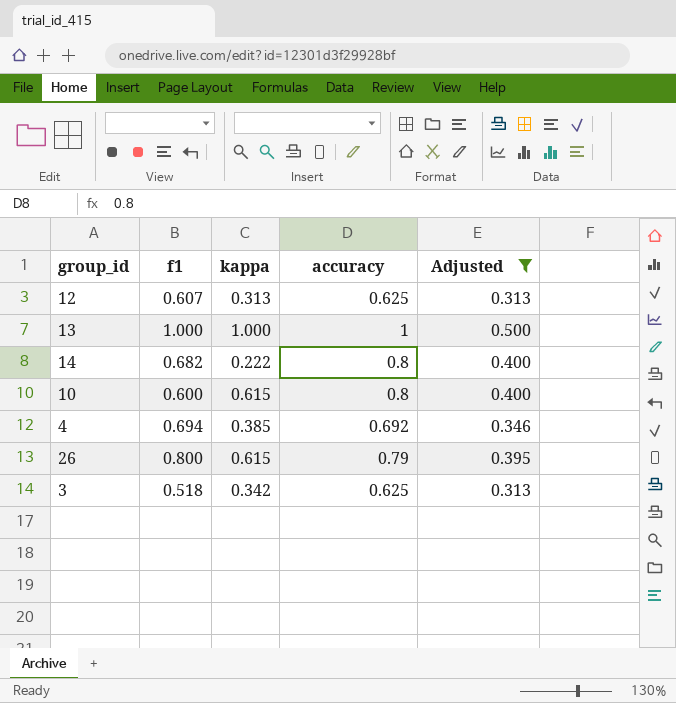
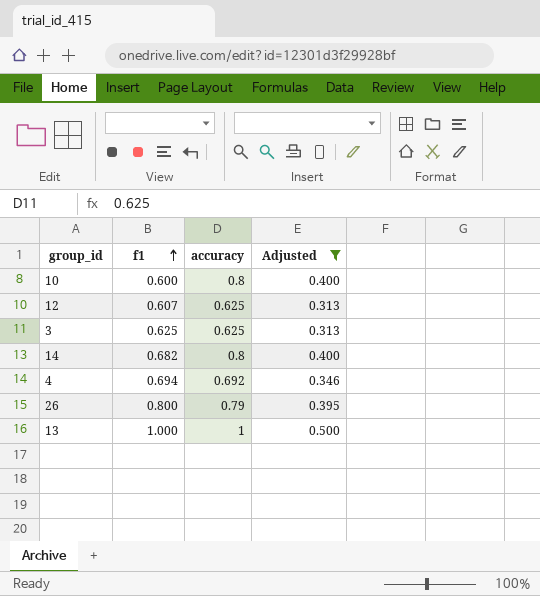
row order: none -> f1 ascending
column kappa | position: 3 -> none
3 | f1: 0.518 -> 0.625

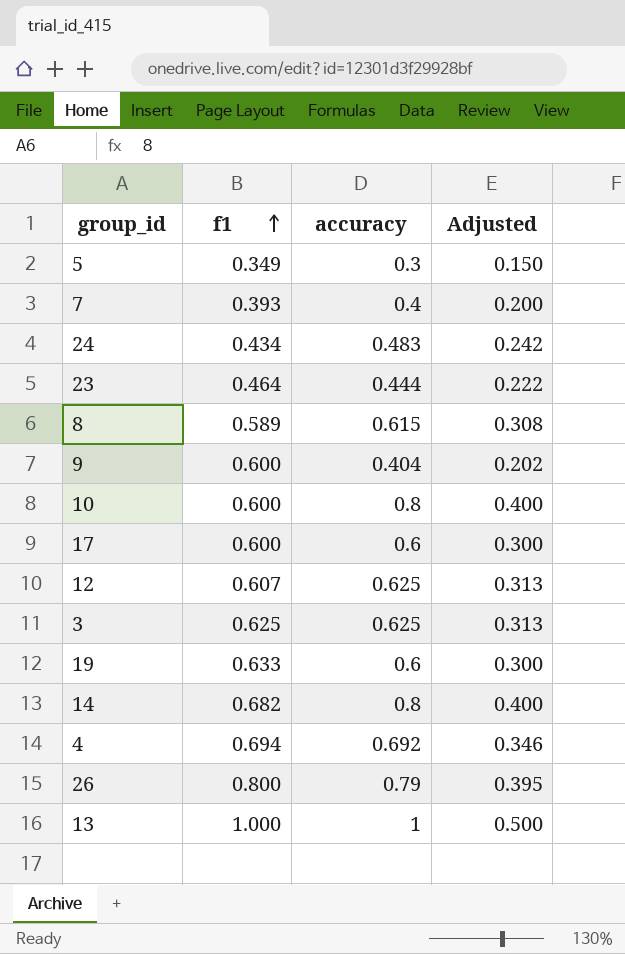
filter: Adjusted >= 0.313 -> none

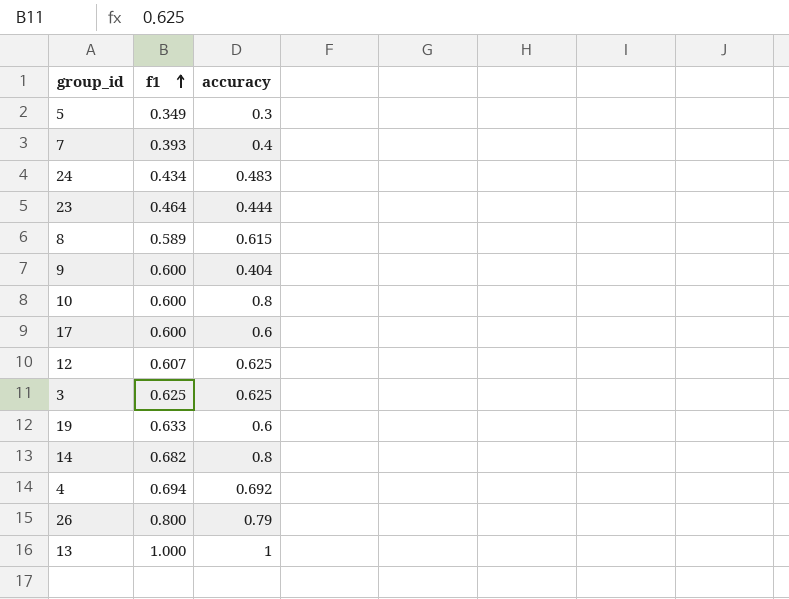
column Adjusted | formula: [accuracy] * 0.5 -> none

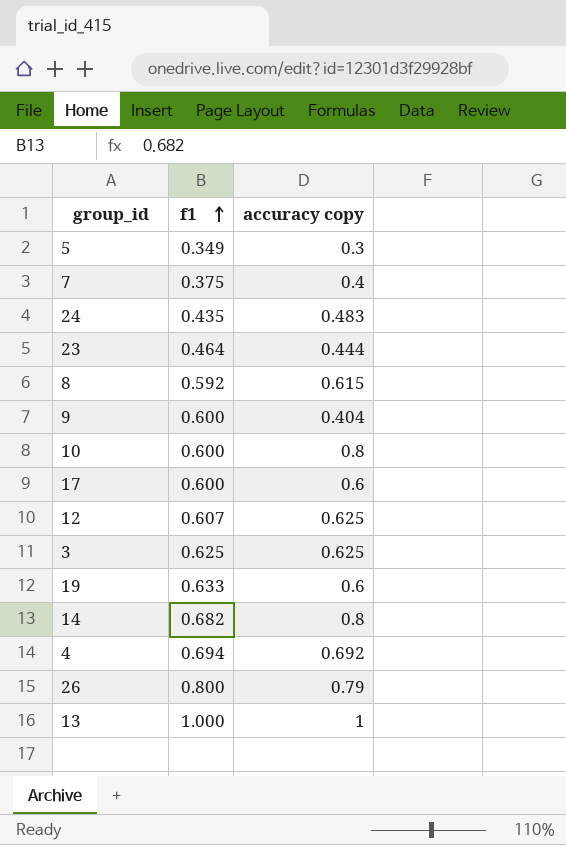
column name: accuracy -> accuracy copy
7 | f1: 0.393 -> 0.375
24 | f1: 0.434 -> 0.435
8 | f1: 0.589 -> 0.592

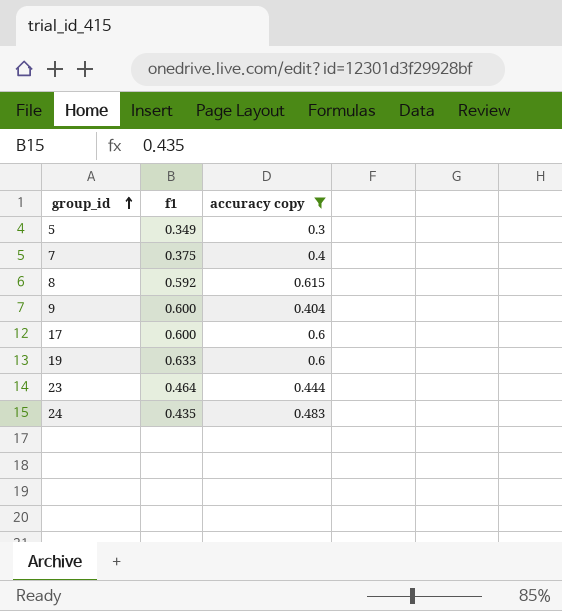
filter: none -> accuracy copy <= 0.615
row order: f1 ascending -> group_id ascending

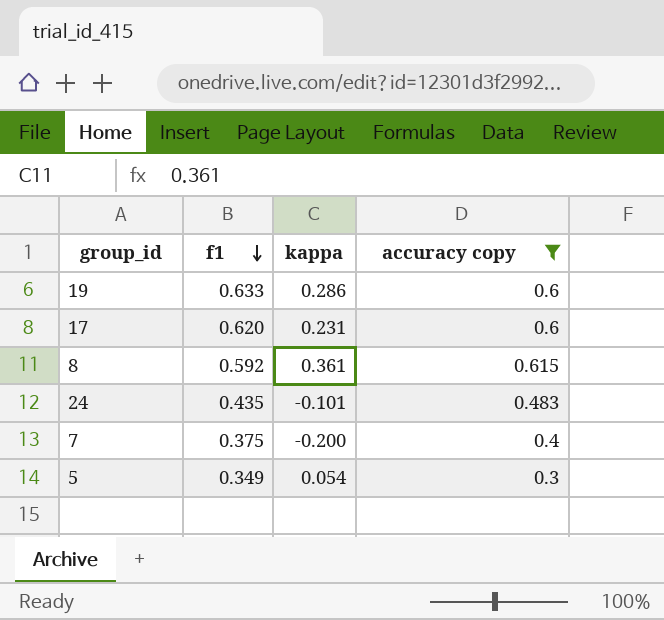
row order: group_id ascending -> f1 descending
column kappa | position: none -> 3
row 9: 0.600 | 0.404 -> none
row 23: 0.464 | 0.444 -> none
17 | f1: 0.600 -> 0.620

